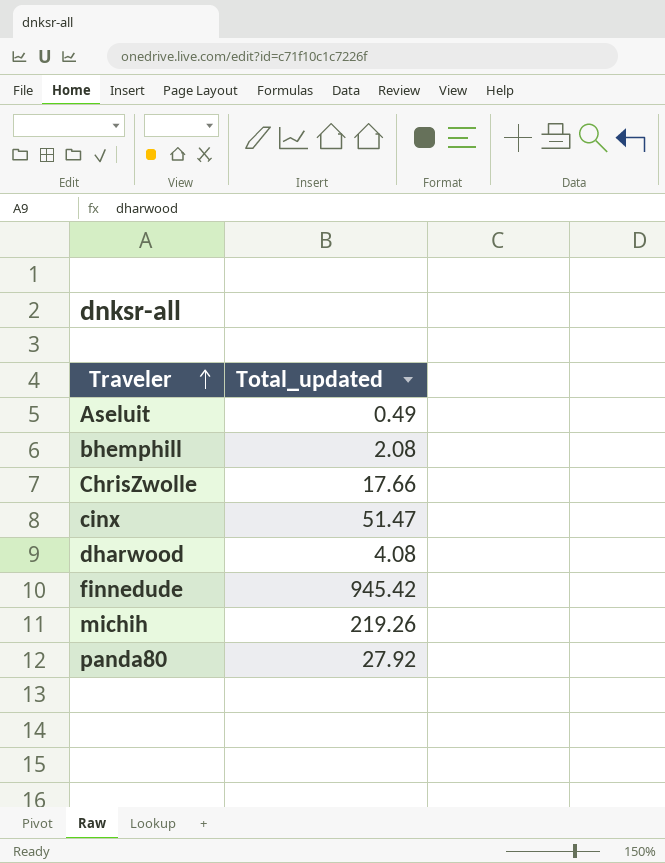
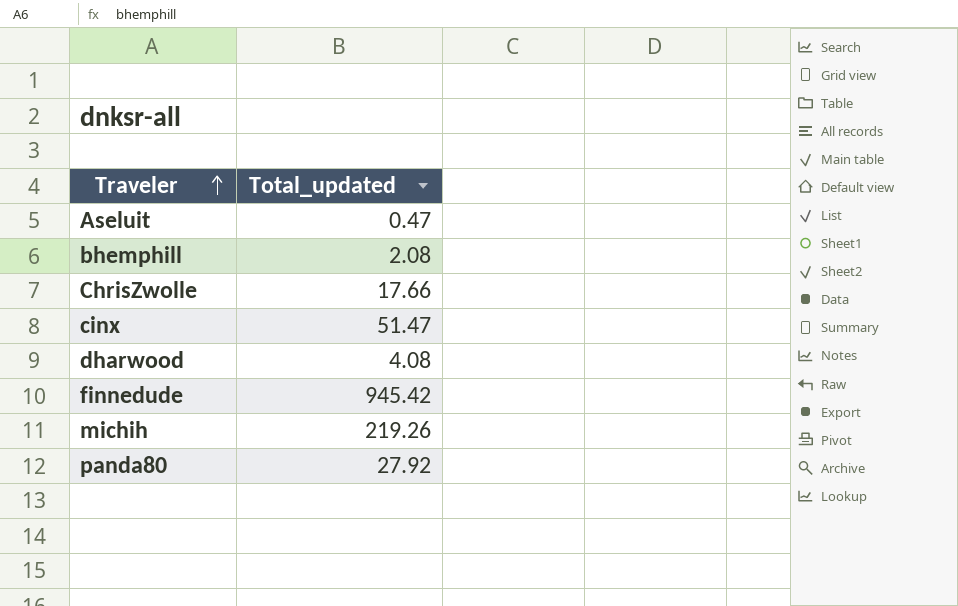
Aseluit | Total_updated: 0.49 -> 0.47

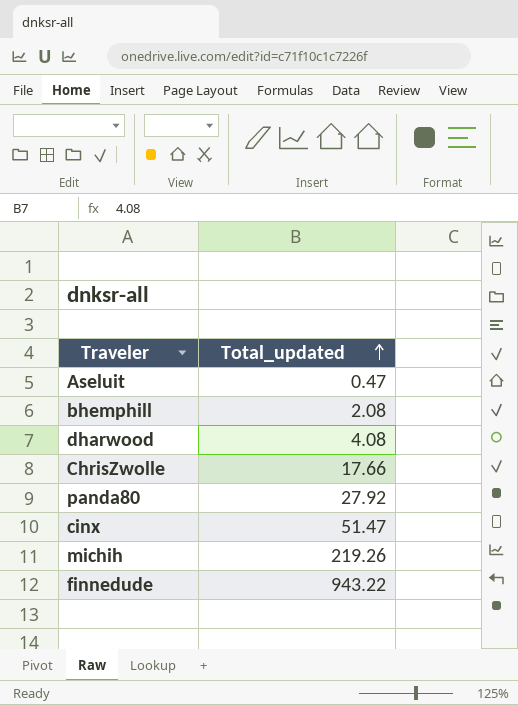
row order: Traveler ascending -> Total_updated ascending
finnedude | Total_updated: 945.42 -> 943.22

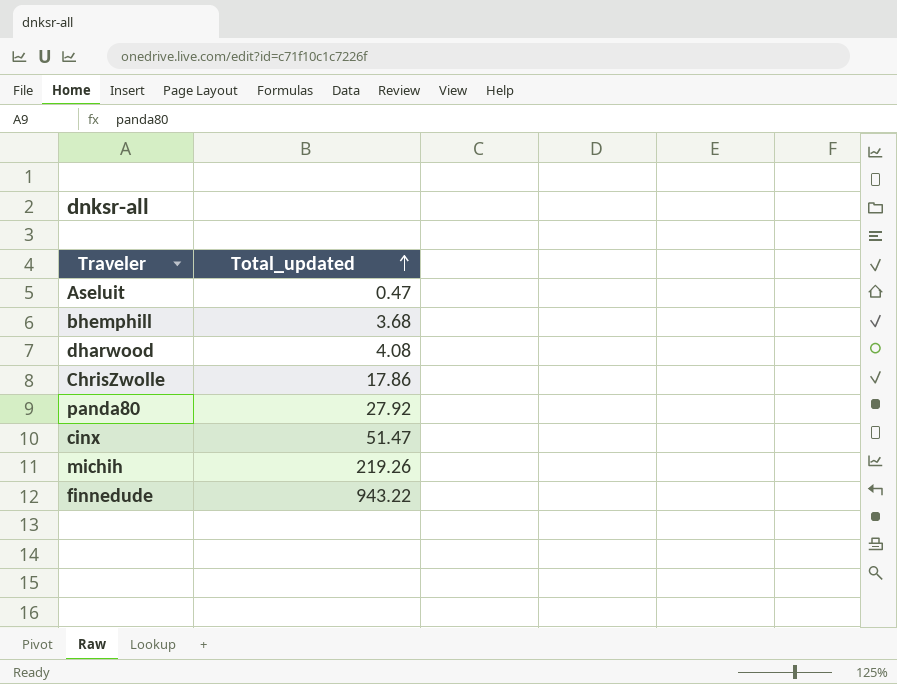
bhemphill | Total_updated: 2.08 -> 3.68
ChrisZwolle | Total_updated: 17.66 -> 17.86

